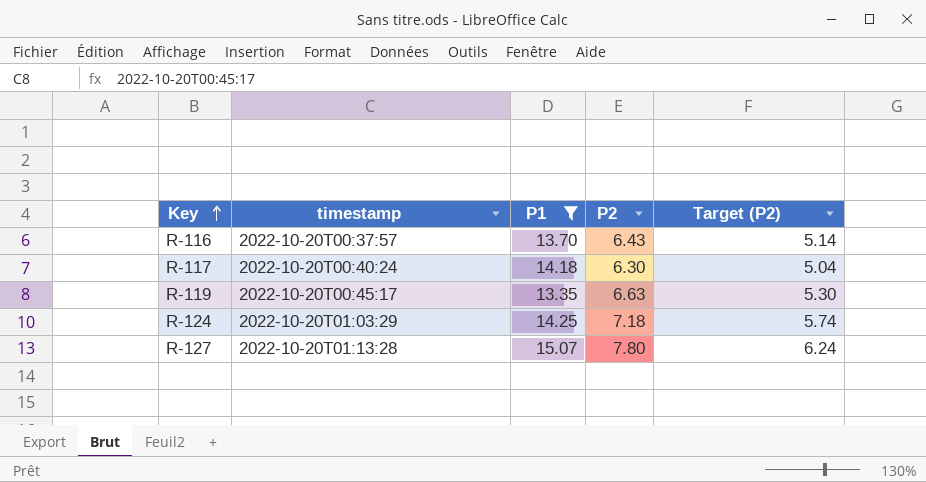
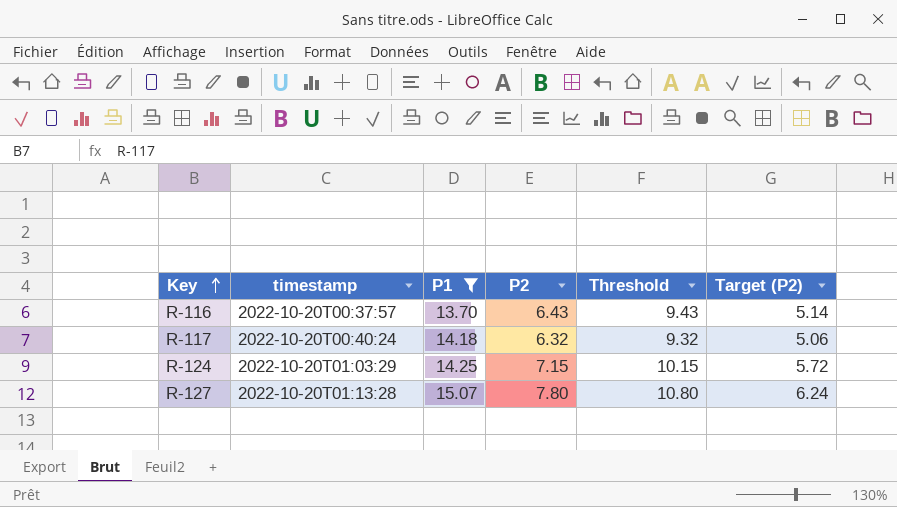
column Threshold | formula: none -> [P2] + 3
row R-119: 2022-10-20T00:45:17 | 13.35 | 6.63 | 5.30 -> none
R-117 | P2: 6.30 -> 6.32
R-117 | Target (P2): 5.04 -> 5.06
R-124 | P2: 7.18 -> 7.15
R-124 | Target (P2): 5.74 -> 5.72

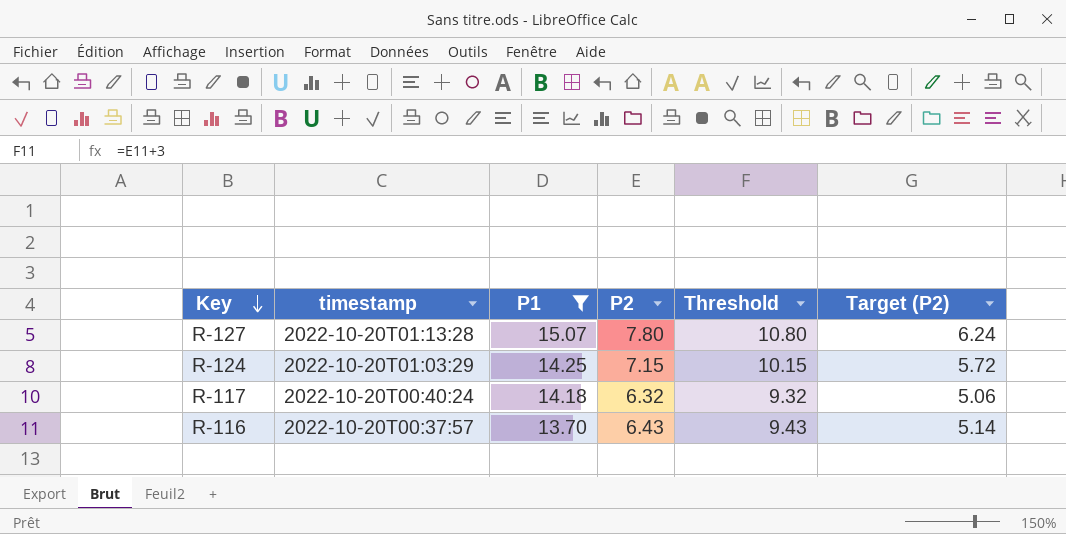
row order: Key ascending -> Key descending

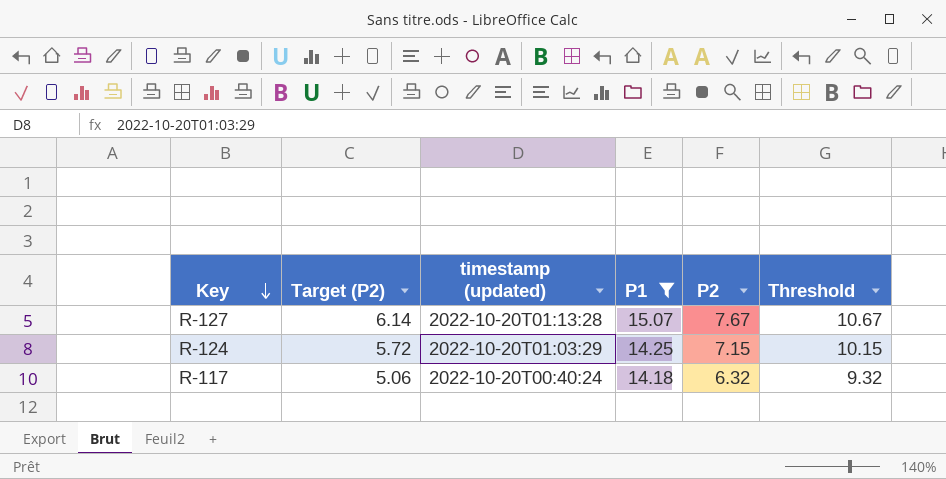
column Target (P2) | position: 6 -> 2
column name: timestamp -> timestamp (updated)
row R-116: 2022-10-20T00:37:57 | 13.70 | 6.43 | 9.43 | 5.14 -> none
R-127 | Target (P2): 6.24 -> 6.14
R-127 | P2: 7.80 -> 7.67
R-127 | Threshold: 10.80 -> 10.67

